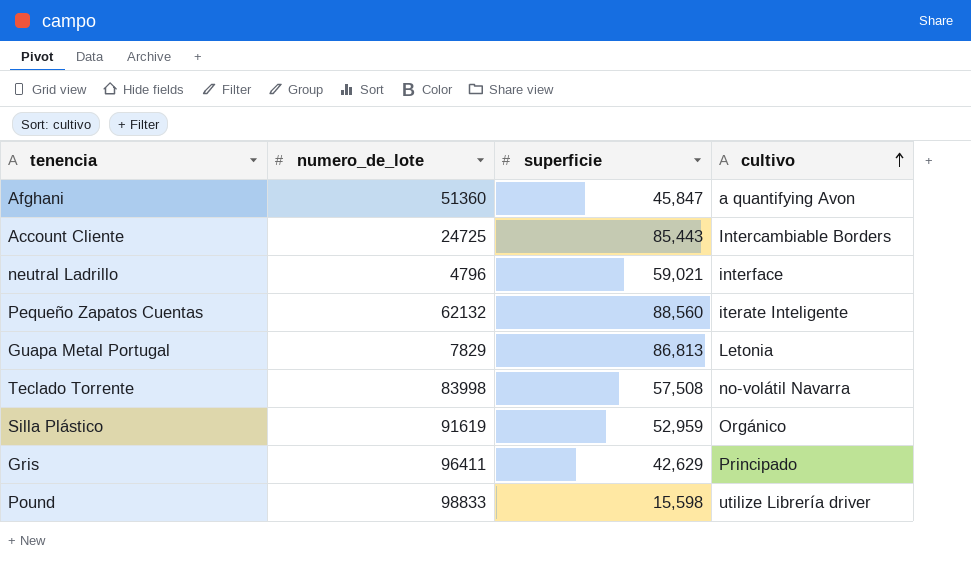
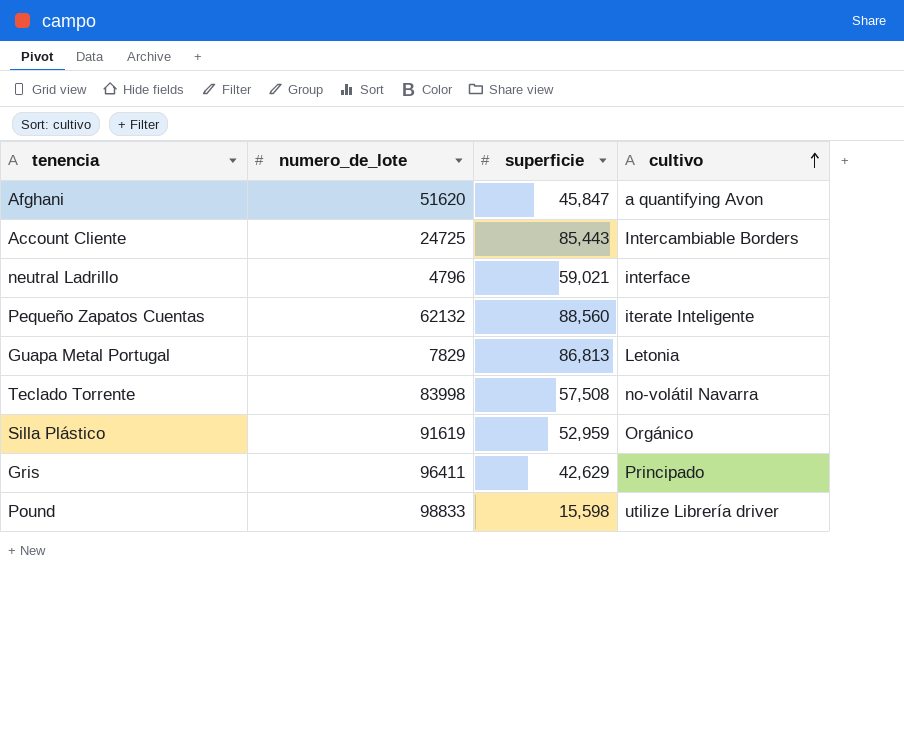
Afghani | numero_de_lote: 51360 -> 51620

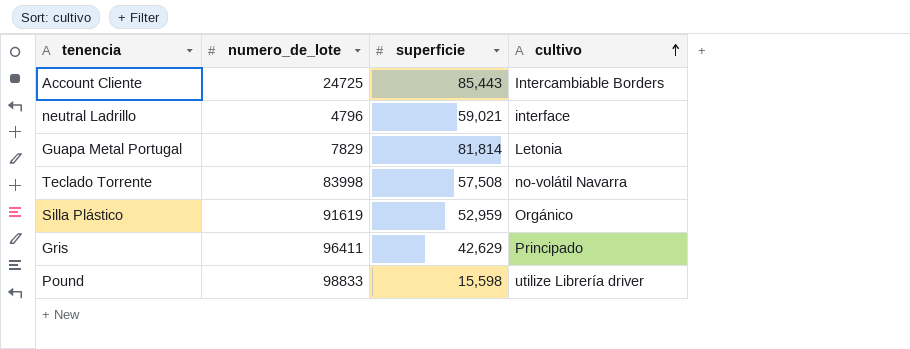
row Afghani: 51620 | 45,847 | a quantifying Avon -> none
row Pequeño Zapatos Cuentas: 62132 | 88,560 | iterate Inteligente -> none
Guapa Metal Portugal | superficie: 86,813 -> 81,814

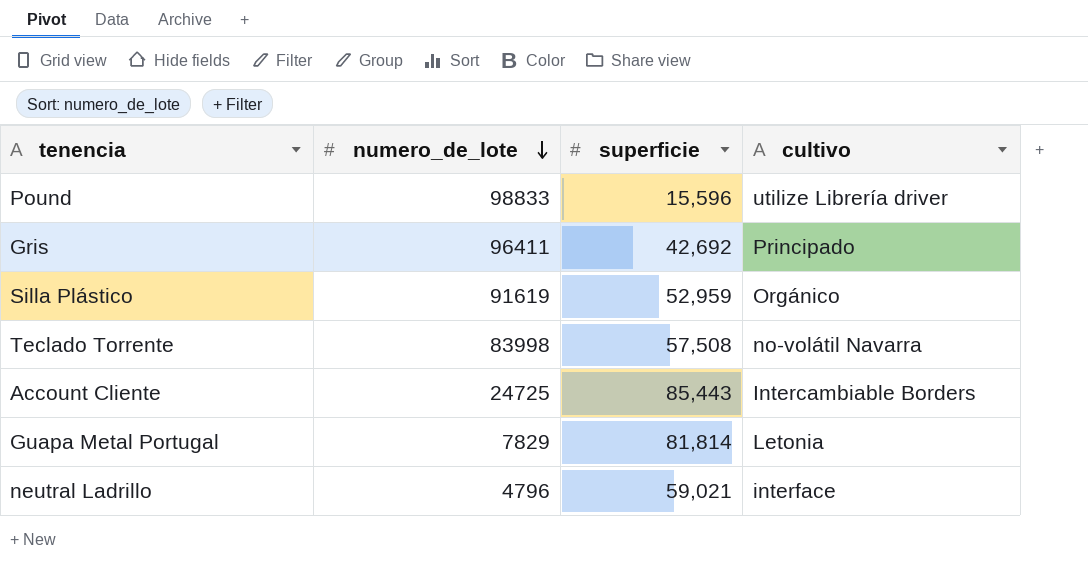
row order: cultivo ascending -> numero_de_lote descending
Pound | superficie: 15,598 -> 15,596
Gris | superficie: 42,629 -> 42,692

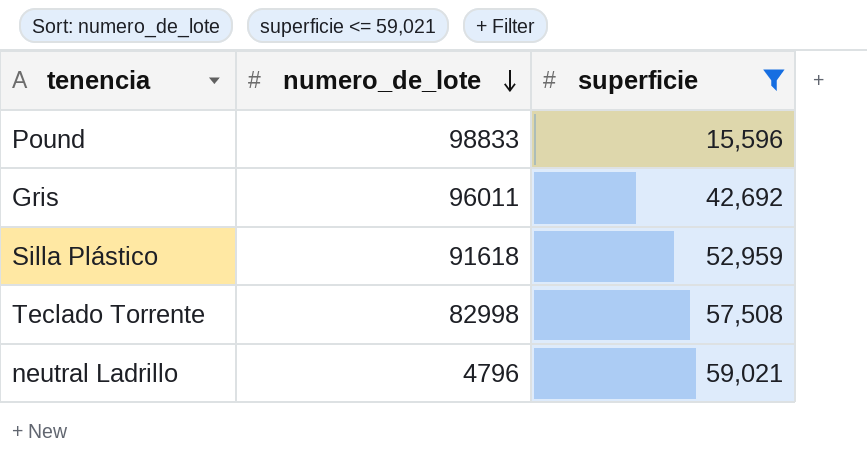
filter: none -> superficie <= 59,021
column cultivo | position: 4 -> none
Gris | numero_de_lote: 96411 -> 96011
Silla Plástico | numero_de_lote: 91619 -> 91618
Teclado Torrente | numero_de_lote: 83998 -> 82998

